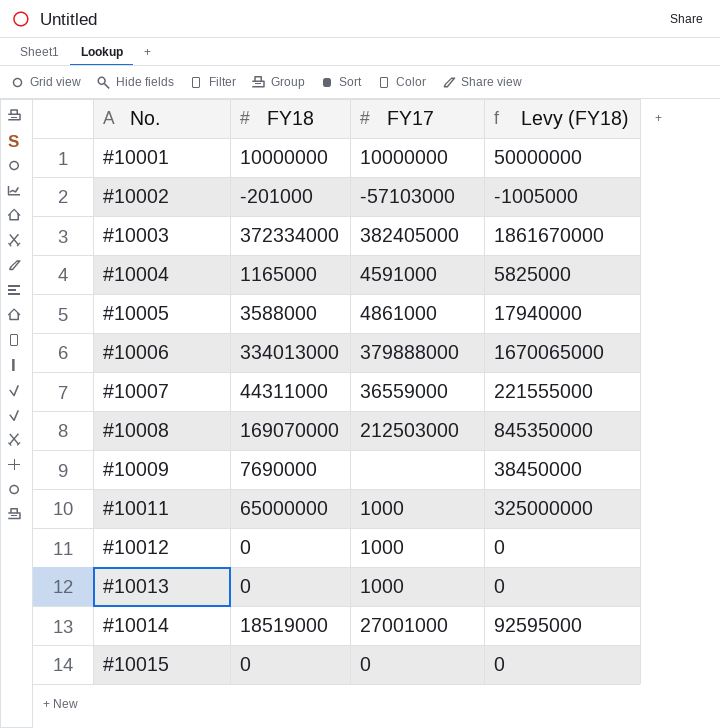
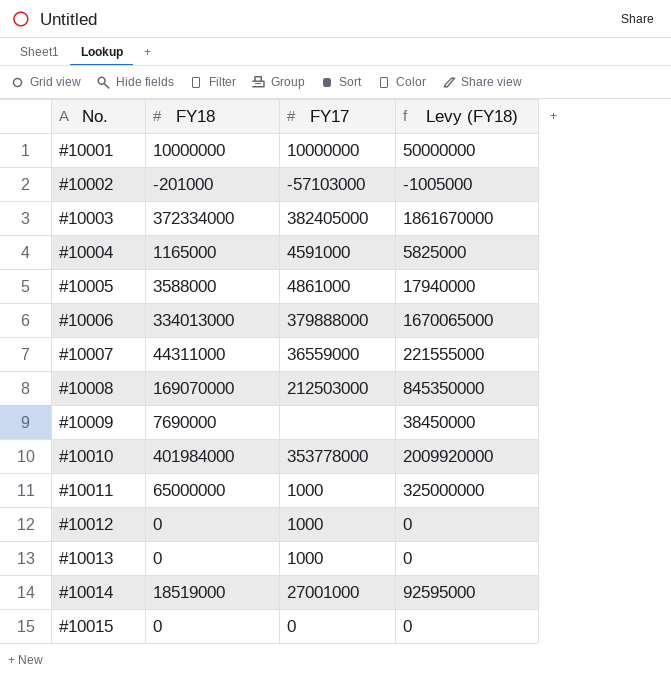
row #10010: none -> 401984000 | 353778000 | 2009920000

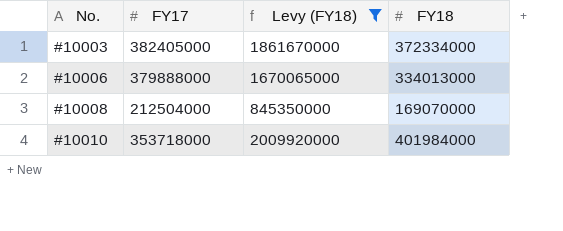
filter: none -> Levy (FY18) >= 845350000
column FY18 | position: 2 -> 4
#10008 | FY17: 212503000 -> 212504000
#10010 | FY17: 353778000 -> 353718000

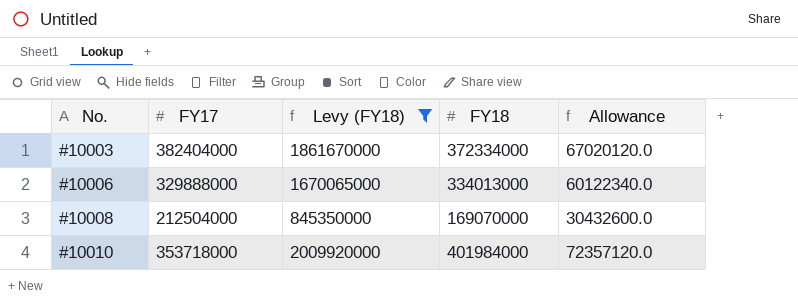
column Allowance | formula: none -> [FY18] * 0.18
#10003 | FY17: 382405000 -> 382404000
#10006 | FY17: 379888000 -> 329888000

